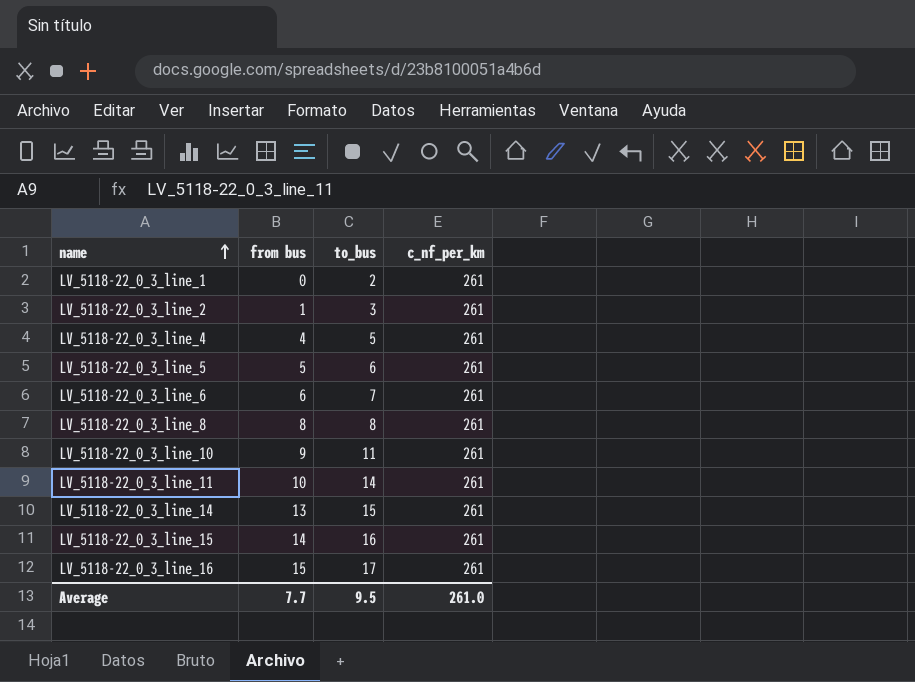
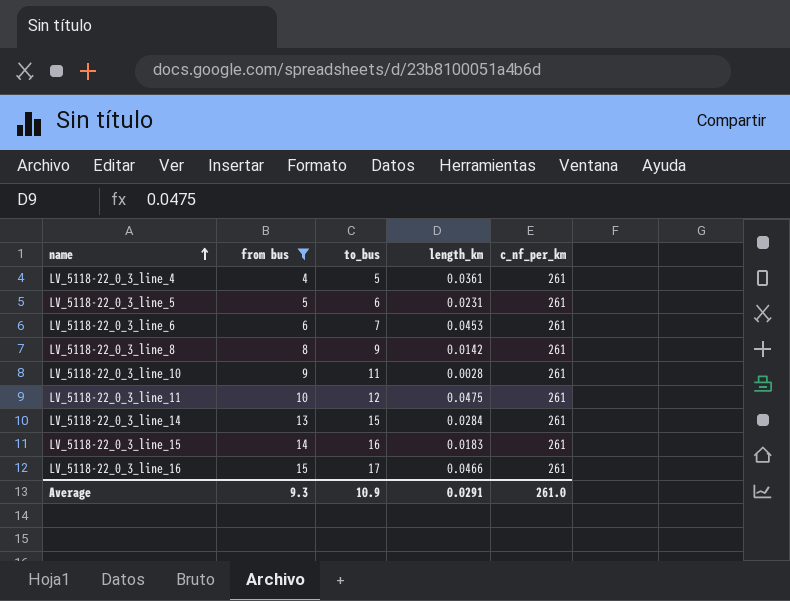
filter: none -> from bus >= 4
column length_km | position: none -> 4
LV_5118-22_0_3_line_8 | to_bus: 8 -> 9
LV_5118-22_0_3_line_11 | to_bus: 14 -> 12
Average | from bus: 7.7 -> 9.3
Average | to_bus: 9.5 -> 10.9

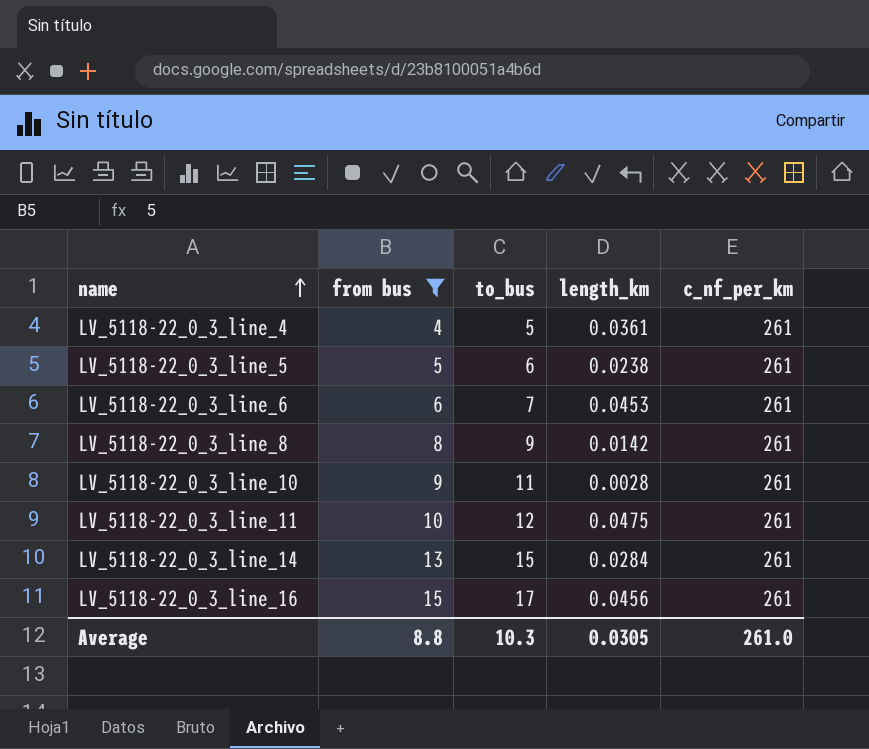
row LV_5118-22_0_3_line_15: 14 | 16 | 0.0183 | 261 -> none
LV_5118-22_0_3_line_5 | length_km: 0.0231 -> 0.0238
LV_5118-22_0_3_line_16 | length_km: 0.0466 -> 0.0456
Average | from bus: 9.3 -> 8.8
Average | to_bus: 10.9 -> 10.3
Average | length_km: 0.0291 -> 0.0305

